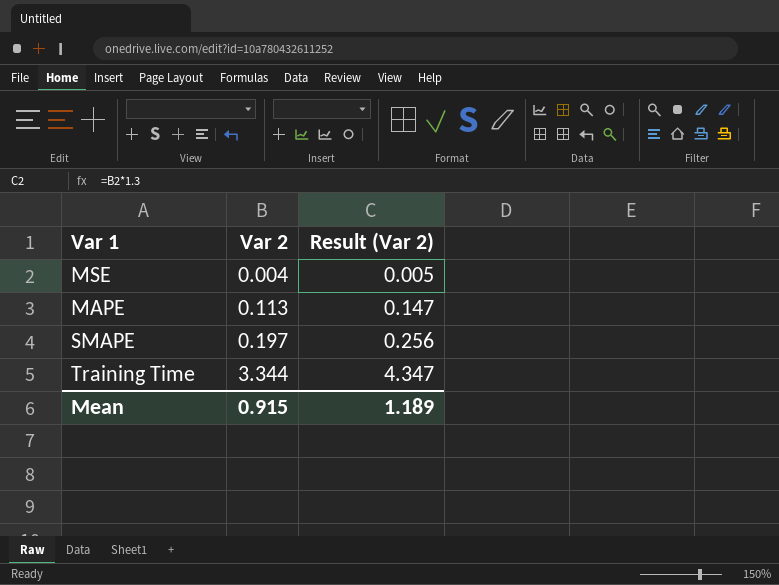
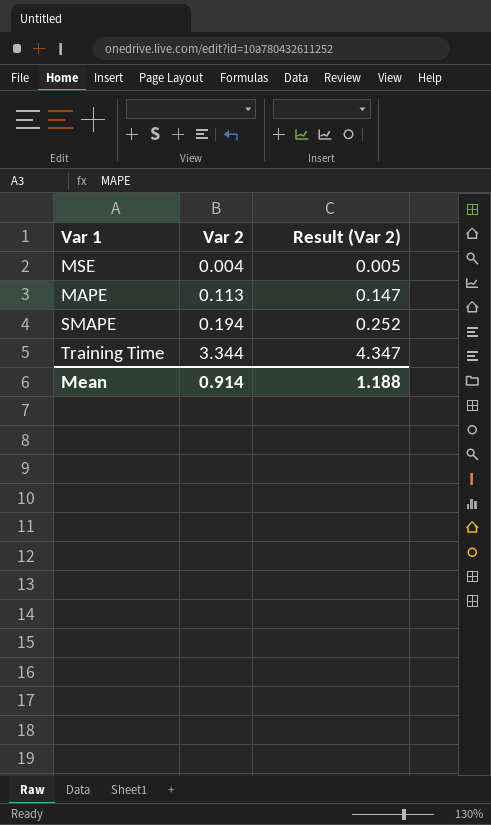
SMAPE | Var 2: 0.197 -> 0.194
SMAPE | Result (Var 2): 0.256 -> 0.252
Mean | Var 2: 0.915 -> 0.914
Mean | Result (Var 2): 1.189 -> 1.188

